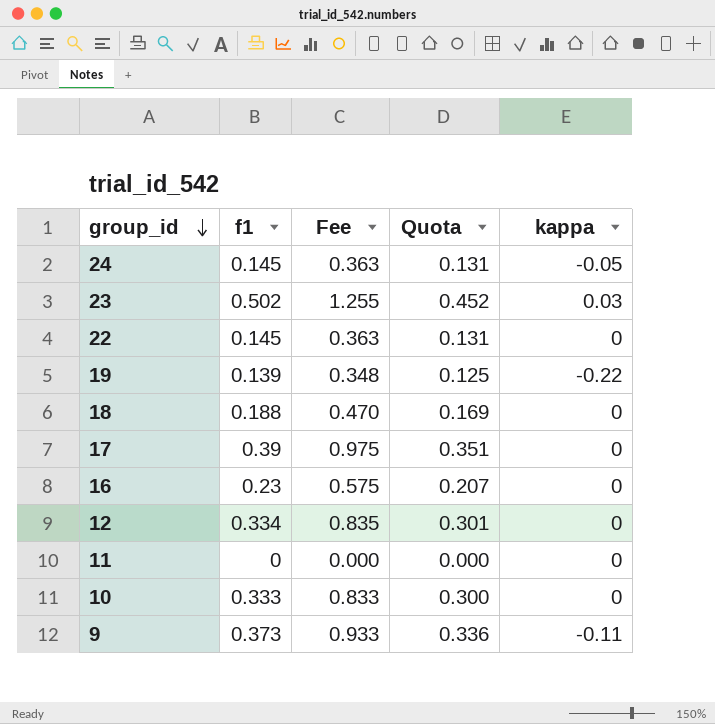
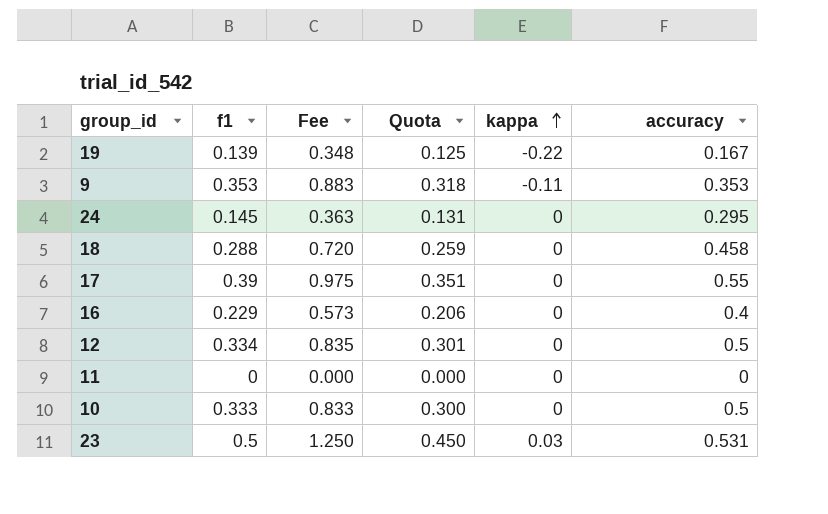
row order: group_id descending -> kappa ascending
column accuracy | position: none -> 6
row 22: 0.145 | 0.363 | 0.131 | 0 -> none
9 | f1: 0.373 -> 0.353
9 | Fee: 0.933 -> 0.883
9 | Quota: 0.336 -> 0.318
24 | kappa: -0.05 -> 0
18 | f1: 0.188 -> 0.288
18 | Fee: 0.470 -> 0.720
18 | Quota: 0.169 -> 0.259
16 | f1: 0.23 -> 0.229
16 | Fee: 0.575 -> 0.573
16 | Quota: 0.207 -> 0.206
23 | f1: 0.502 -> 0.5
23 | Fee: 1.255 -> 1.250
23 | Quota: 0.452 -> 0.450

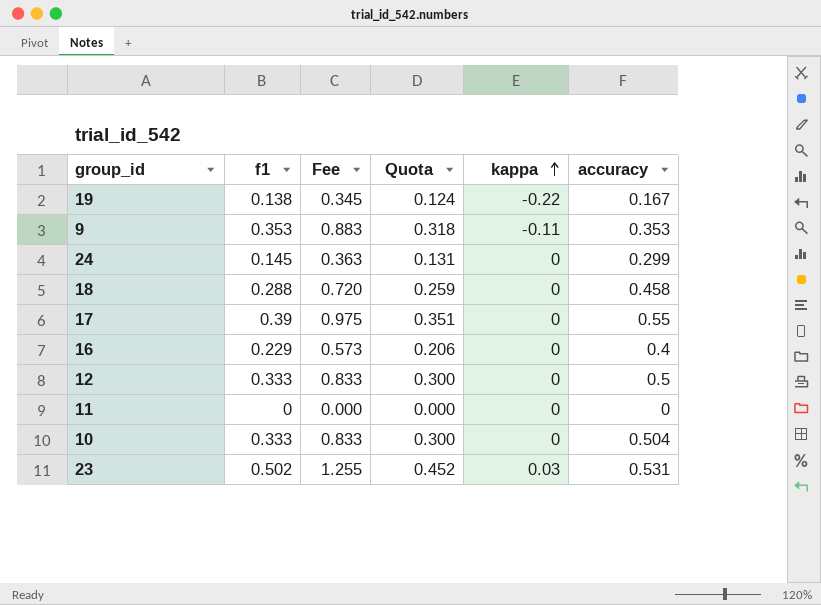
19 | f1: 0.139 -> 0.138
19 | Fee: 0.348 -> 0.345
19 | Quota: 0.125 -> 0.124
24 | accuracy: 0.295 -> 0.299
12 | f1: 0.334 -> 0.333
12 | Fee: 0.835 -> 0.833
12 | Quota: 0.301 -> 0.300
10 | accuracy: 0.5 -> 0.504
23 | f1: 0.5 -> 0.502
23 | Fee: 1.250 -> 1.255
23 | Quota: 0.450 -> 0.452

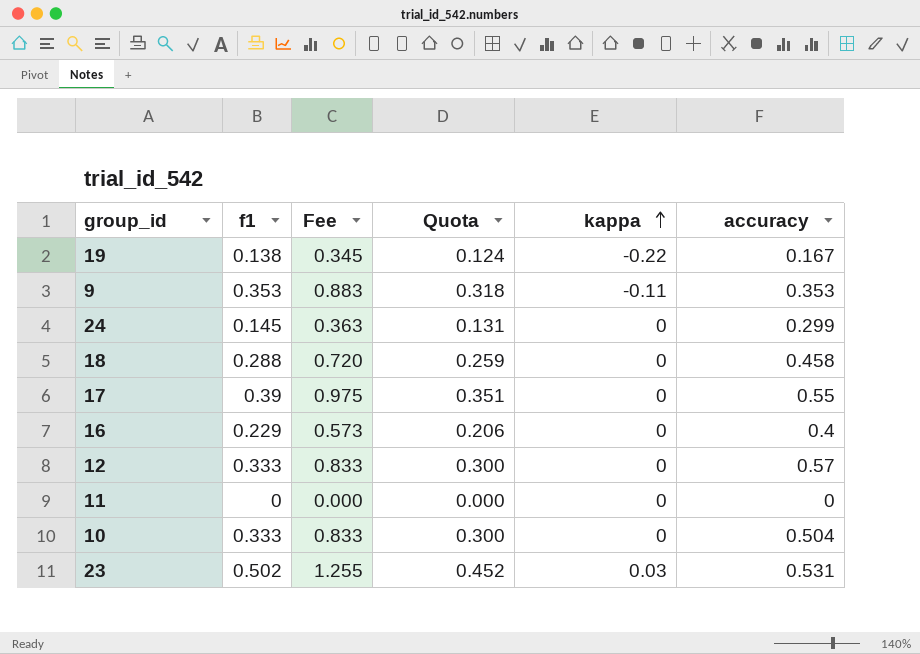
12 | accuracy: 0.5 -> 0.57

